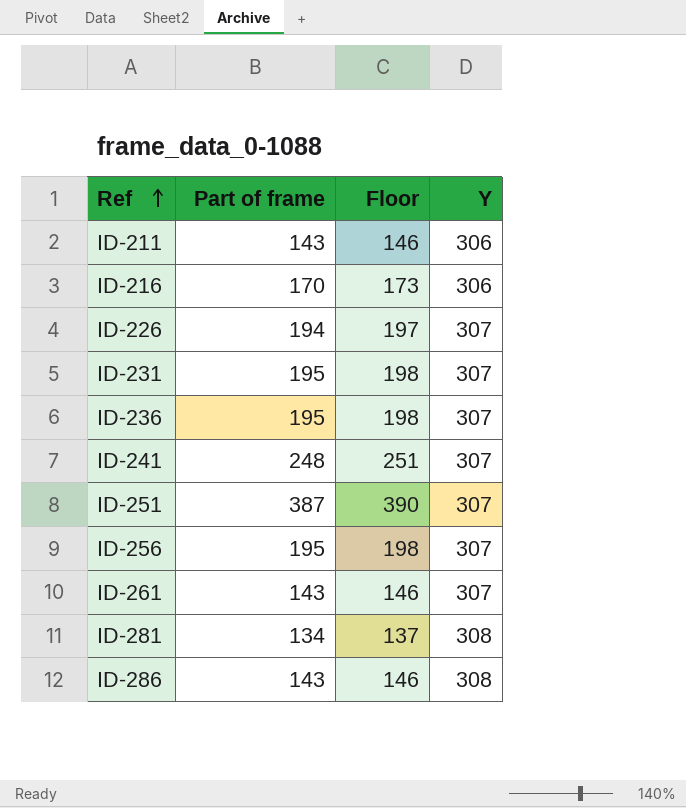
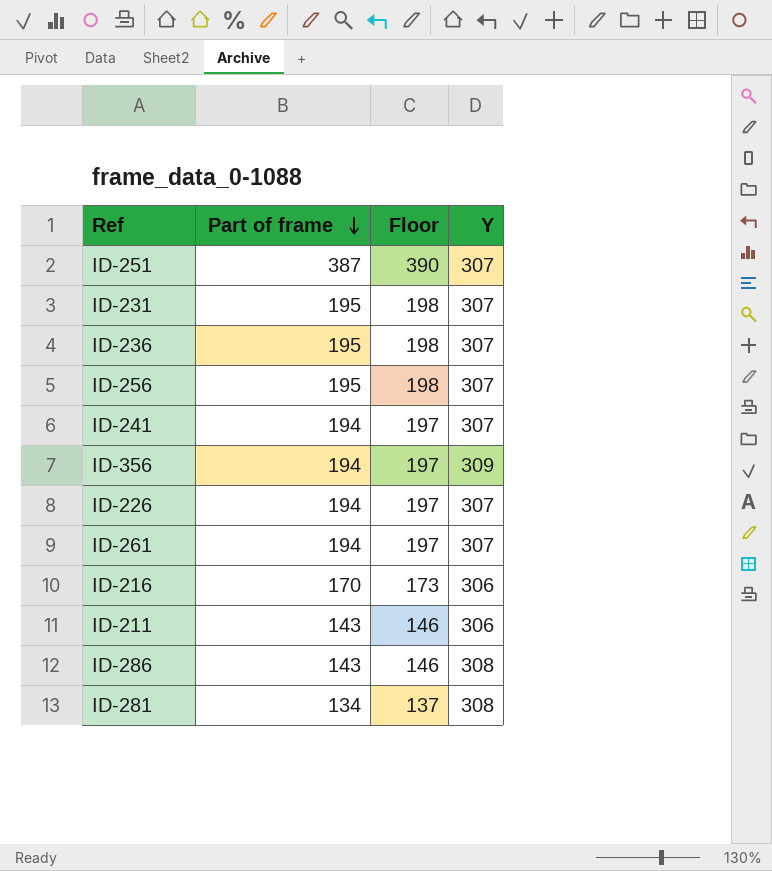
row order: Ref ascending -> Part of frame descending
ID-241 | Part of frame: 248 -> 194
ID-241 | Floor: 251 -> 197
row ID-356: none -> 194 | 197 | 309
ID-261 | Part of frame: 143 -> 194
ID-261 | Floor: 146 -> 197

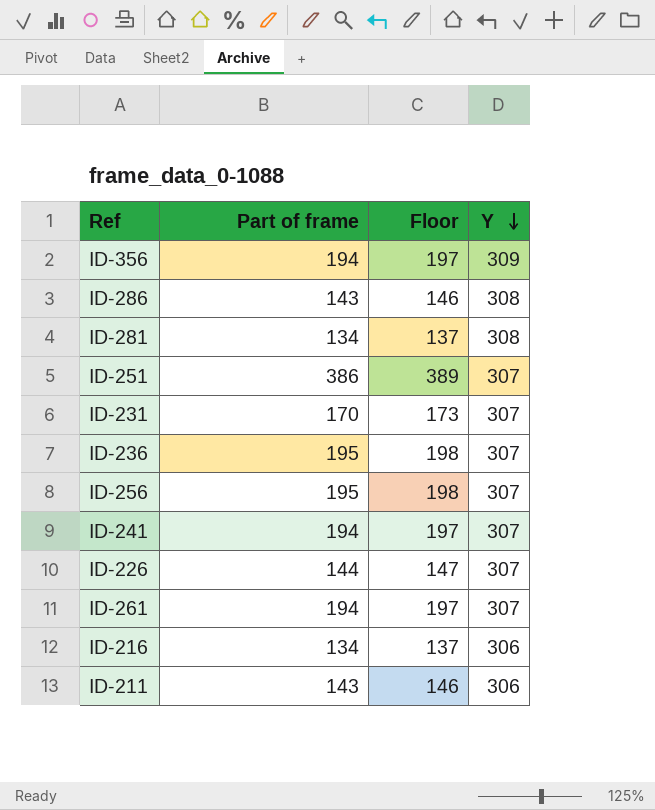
row order: Part of frame descending -> Y descending
ID-251 | Part of frame: 387 -> 386
ID-251 | Floor: 390 -> 389
ID-231 | Part of frame: 195 -> 170
ID-231 | Floor: 198 -> 173
ID-226 | Part of frame: 194 -> 144
ID-226 | Floor: 197 -> 147
ID-216 | Part of frame: 170 -> 134
ID-216 | Floor: 173 -> 137

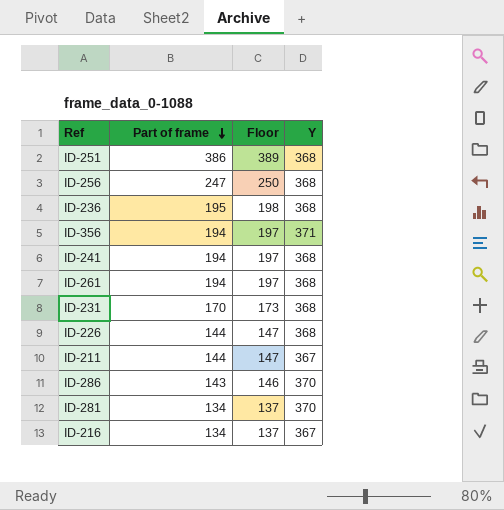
row order: Y descending -> Part of frame descending
ID-251 | Y: 307 -> 368
ID-256 | Part of frame: 195 -> 247
ID-256 | Floor: 198 -> 250
ID-256 | Y: 307 -> 368
ID-236 | Y: 307 -> 368
ID-356 | Y: 309 -> 371
ID-241 | Y: 307 -> 368
ID-261 | Y: 307 -> 368
ID-231 | Y: 307 -> 368
ID-226 | Y: 307 -> 368
ID-211 | Part of frame: 143 -> 144
ID-211 | Floor: 146 -> 147
ID-211 | Y: 306 -> 367
ID-286 | Y: 308 -> 370
ID-281 | Y: 308 -> 370
ID-216 | Y: 306 -> 367

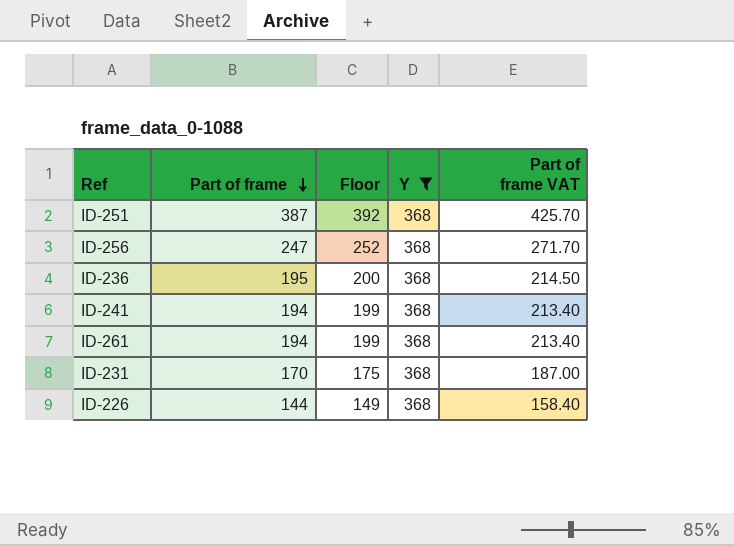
filter: none -> Y = 368
column Floor | formula: [Part of frame] + 3 -> [Part of frame] + 5
column Part of frame VAT | formula: none -> [Part of frame] * 1.1
ID-251 | Part of frame: 386 -> 387

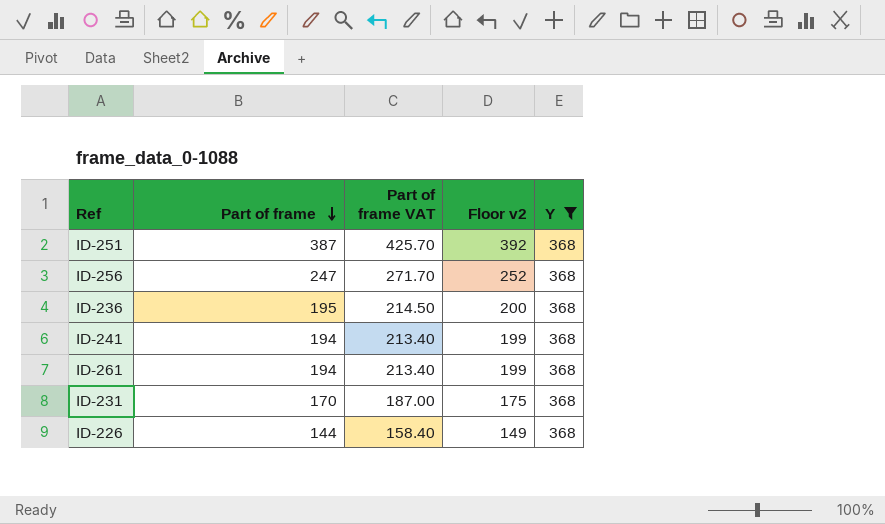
column Part of frame VAT | position: 5 -> 3
column name: Floor -> Floor v2

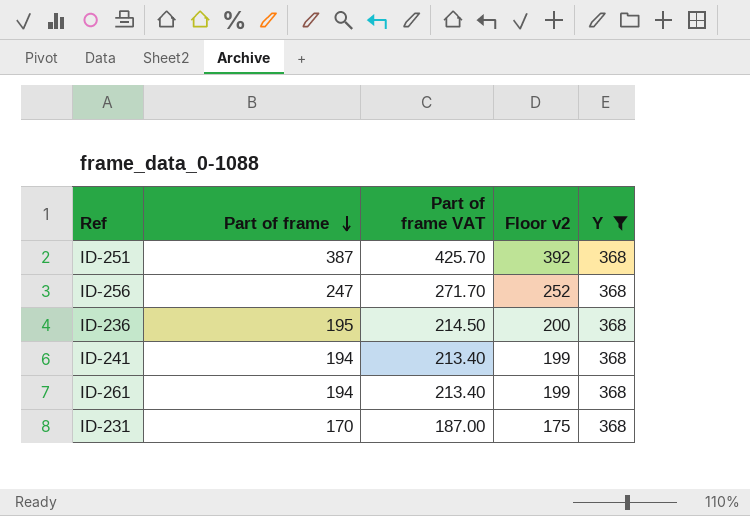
row ID-226: 144 | 158.40 | 149 | 368 -> none

